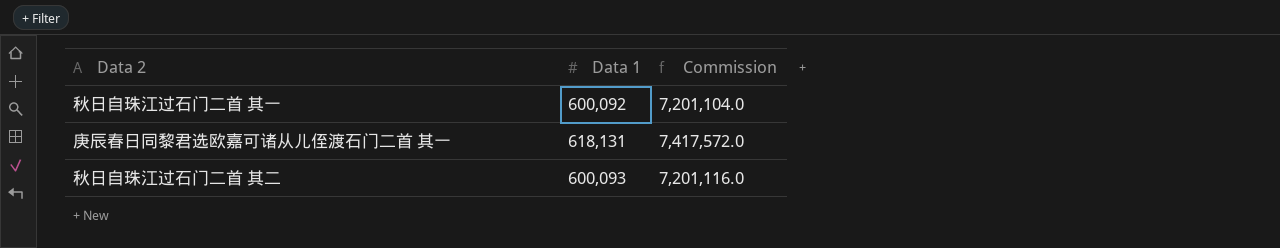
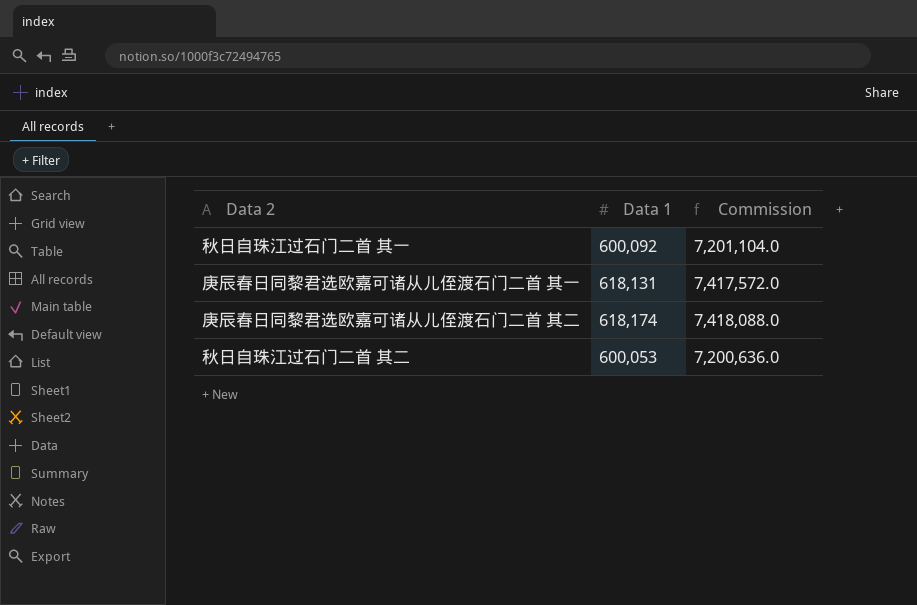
row 庚辰春日同黎君选欧嘉可诸从儿侄渡石门二首 其二: none -> 618,174 | 7,418,088.0
秋日自珠江过石门二首 其二 | Data 1: 600,093 -> 600,053
秋日自珠江过石门二首 其二 | Commission: 7,201,116.0 -> 7,200,636.0

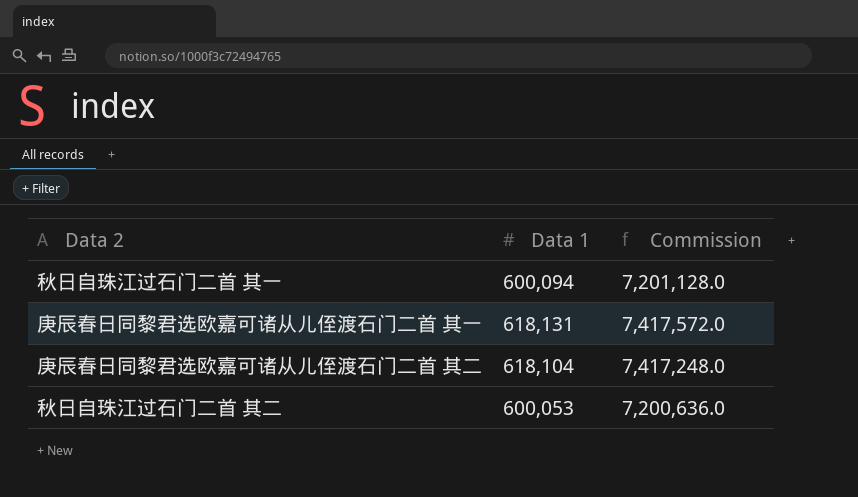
秋日自珠江过石门二首 其一 | Data 1: 600,092 -> 600,094
秋日自珠江过石门二首 其一 | Commission: 7,201,104.0 -> 7,201,128.0
庚辰春日同黎君选欧嘉可诸从儿侄渡石门二首 其二 | Data 1: 618,174 -> 618,104
庚辰春日同黎君选欧嘉可诸从儿侄渡石门二首 其二 | Commission: 7,418,088.0 -> 7,417,248.0

